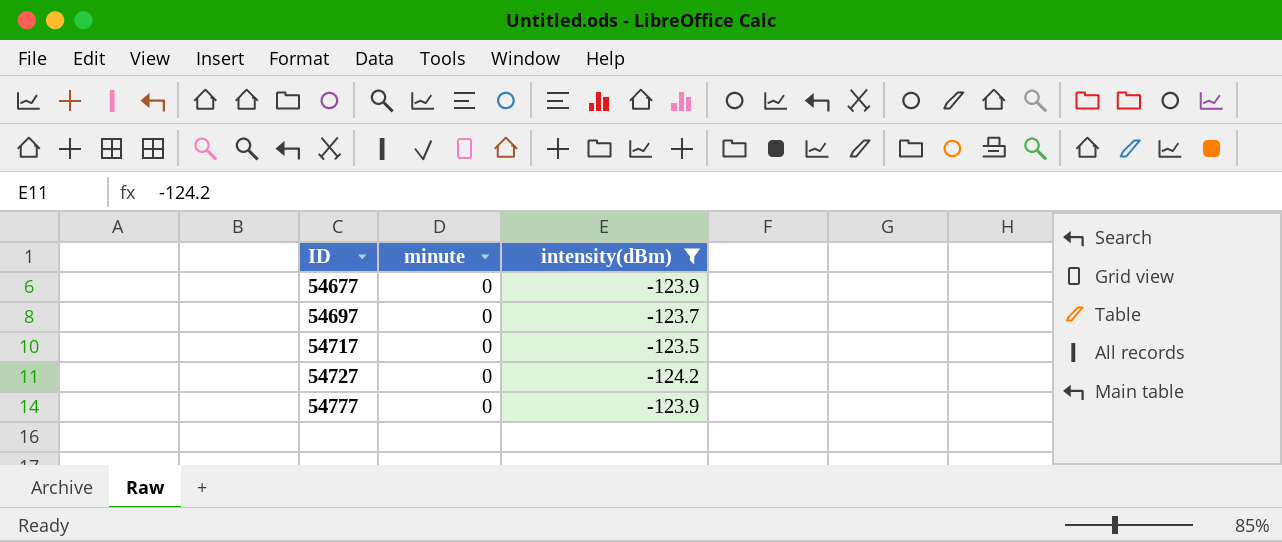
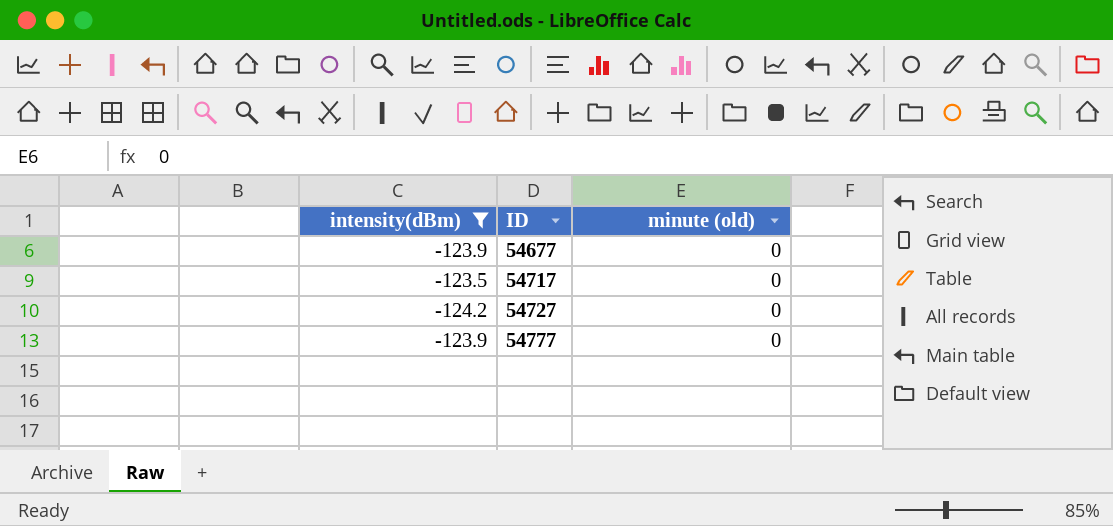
column intensity(dBm) | position: 3 -> 1
column name: minute -> minute (old)
row 54697: 0 | -123.7 -> none

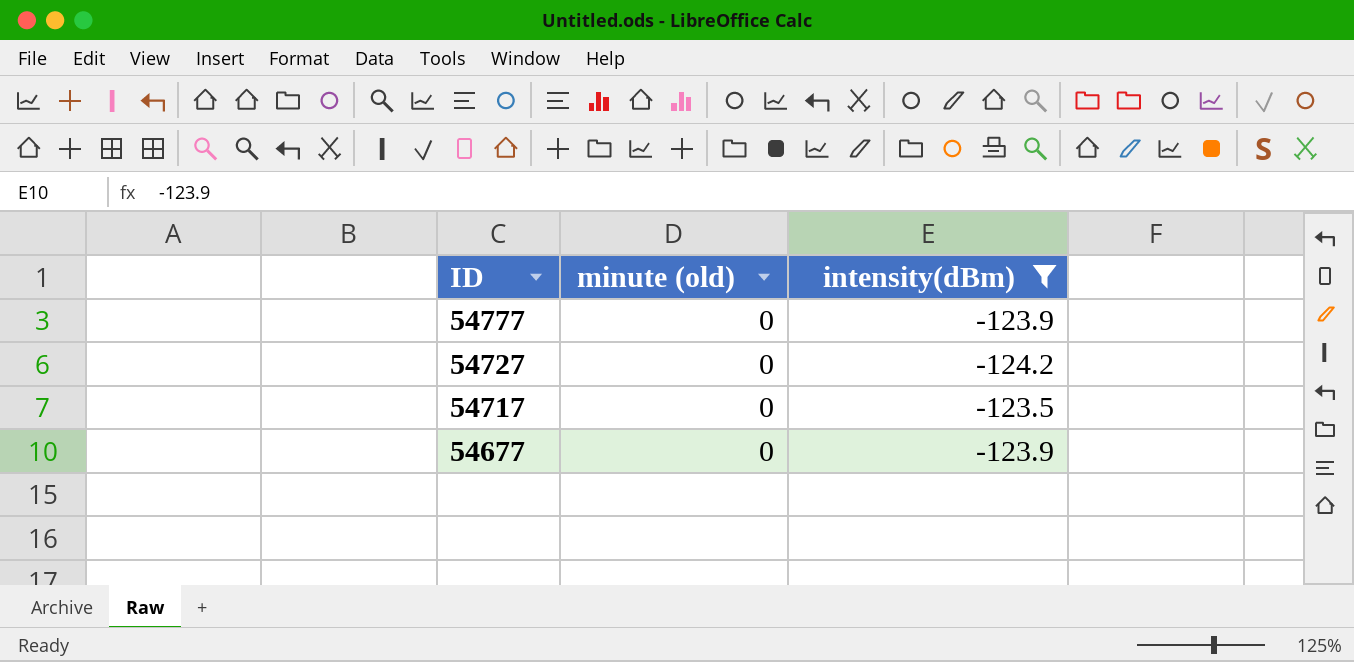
row order: ID ascending -> ID descending
column intensity(dBm) | position: 1 -> 3

